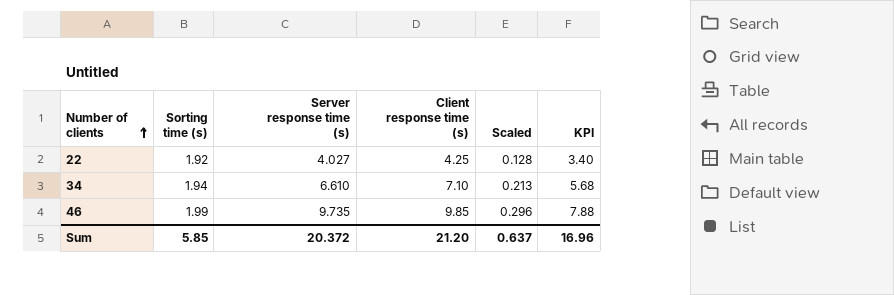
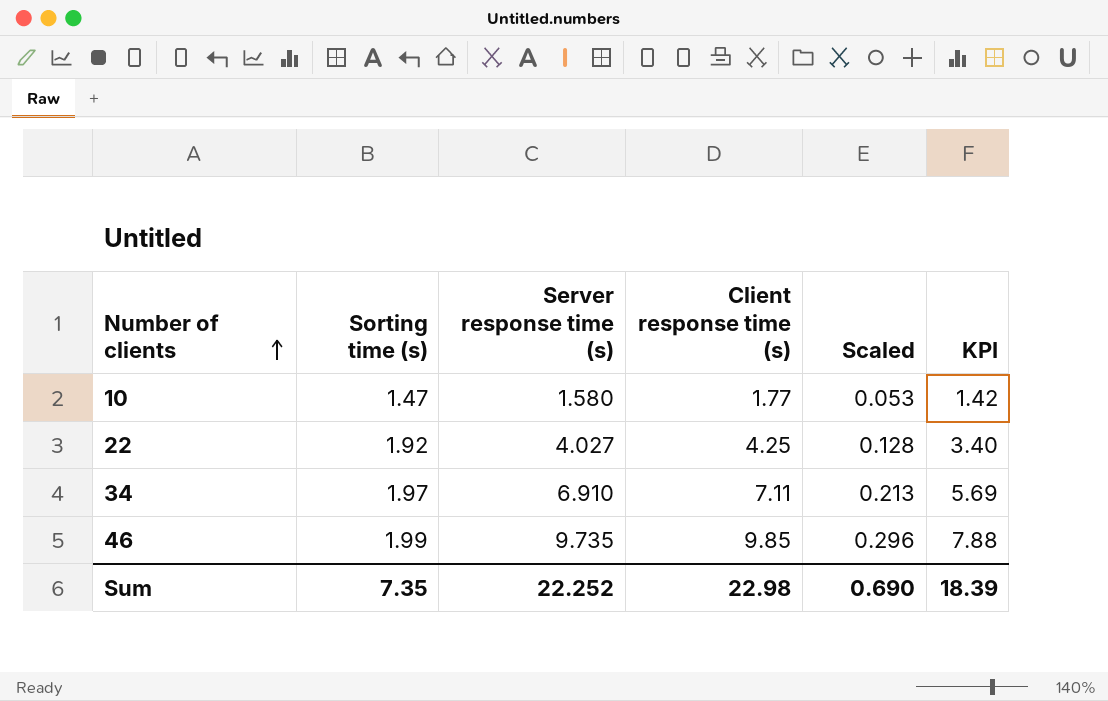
row 10: none -> 1.47 | 1.580 | 1.77 | 0.053 | 1.42
34 | Sorting time (s): 1.94 -> 1.97
34 | Server response time (s): 6.610 -> 6.910
34 | Client response time (s): 7.10 -> 7.11
34 | KPI: 5.68 -> 5.69
Sum | Sorting time (s): 5.85 -> 7.35
Sum | Server response time (s): 20.372 -> 22.252
Sum | Client response time (s): 21.20 -> 22.98
Sum | Scaled: 0.637 -> 0.690
Sum | KPI: 16.96 -> 18.39

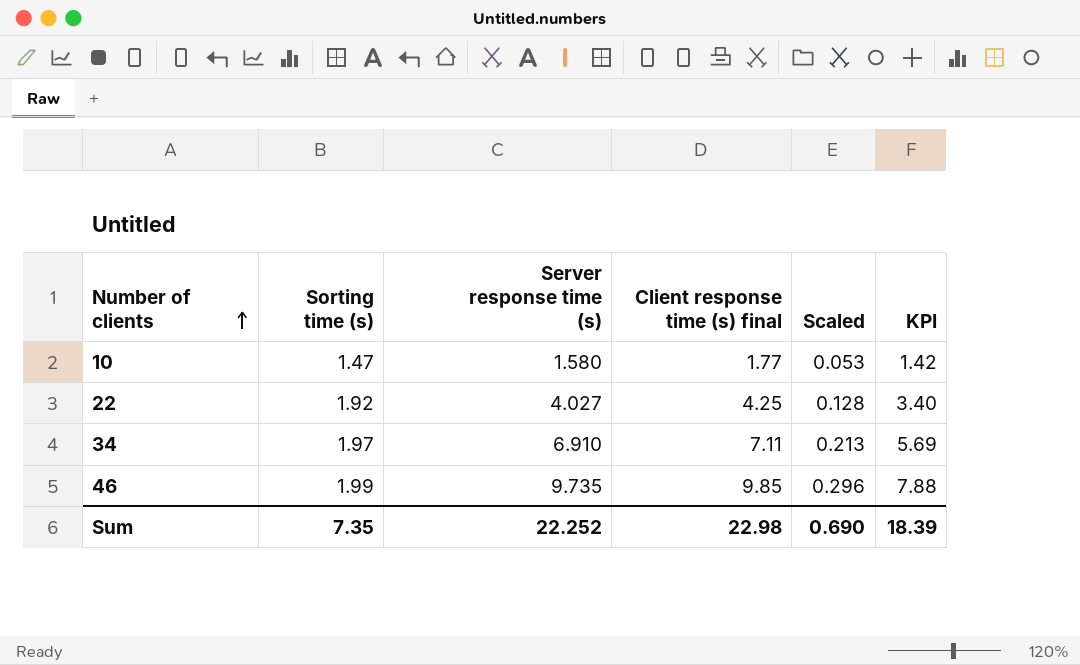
column name: Client response time (s) -> Client response time (s) final

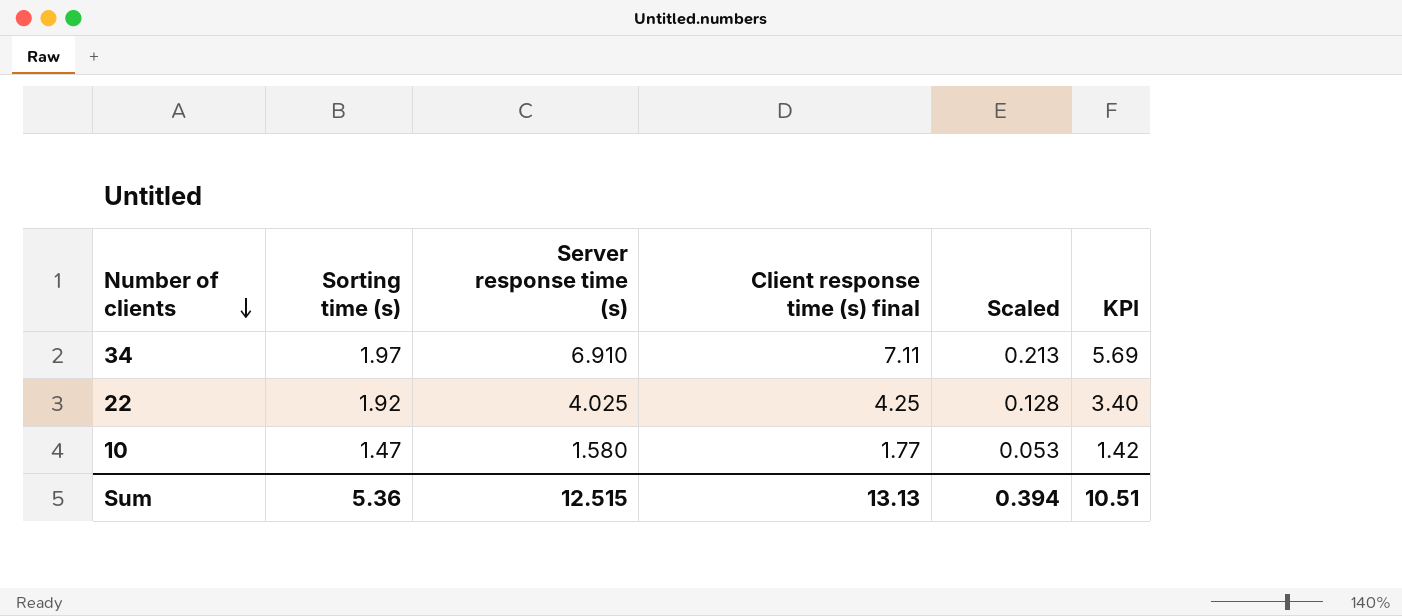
row order: Number of clients ascending -> Number of clients descending
row 46: 1.99 | 9.735 | 9.85 | 0.296 | 7.88 -> none
22 | Server response time (s): 4.027 -> 4.025
Sum | Sorting time (s): 7.35 -> 5.36
Sum | Server response time (s): 22.252 -> 12.515
Sum | Client response time (s) final: 22.98 -> 13.13
Sum | Scaled: 0.690 -> 0.394
Sum | KPI: 18.39 -> 10.51

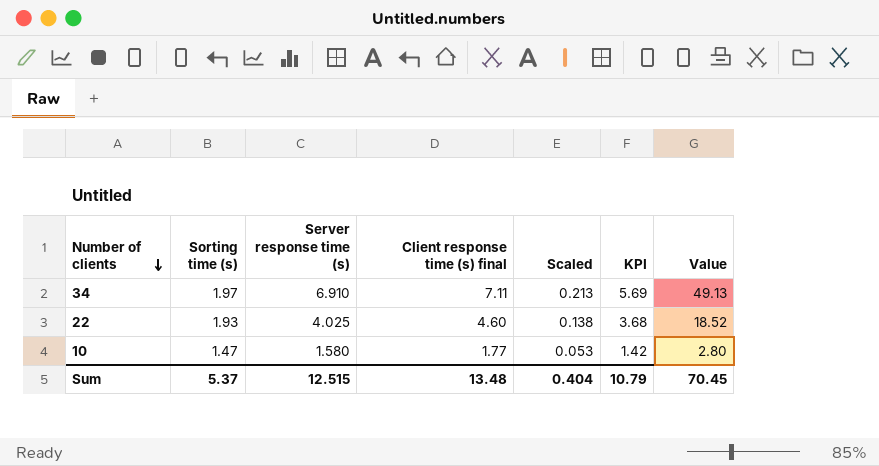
column Value | formula: none -> [Server response time (s)] * [Client response time (s) final]
22 | Sorting time (s): 1.92 -> 1.93
22 | Client response time (s) final: 4.25 -> 4.60
22 | Scaled: 0.128 -> 0.138
22 | KPI: 3.40 -> 3.68
Sum | Sorting time (s): 5.36 -> 5.37
Sum | Client response time (s) final: 13.13 -> 13.48
Sum | Scaled: 0.394 -> 0.404
Sum | KPI: 10.51 -> 10.79

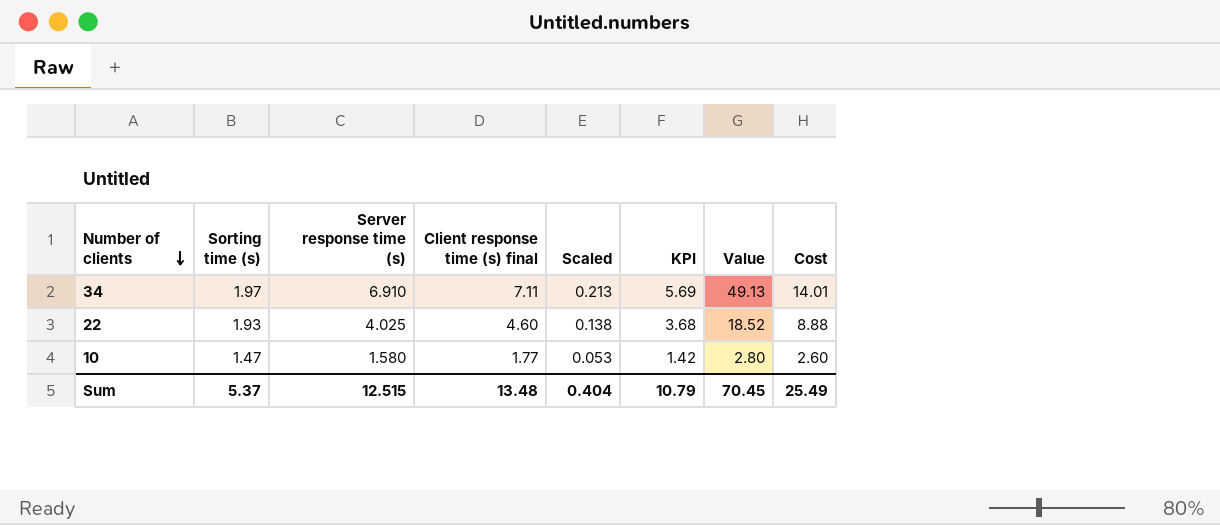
column Cost | formula: none -> [Sorting time (s)] * [Client response time (s) final]

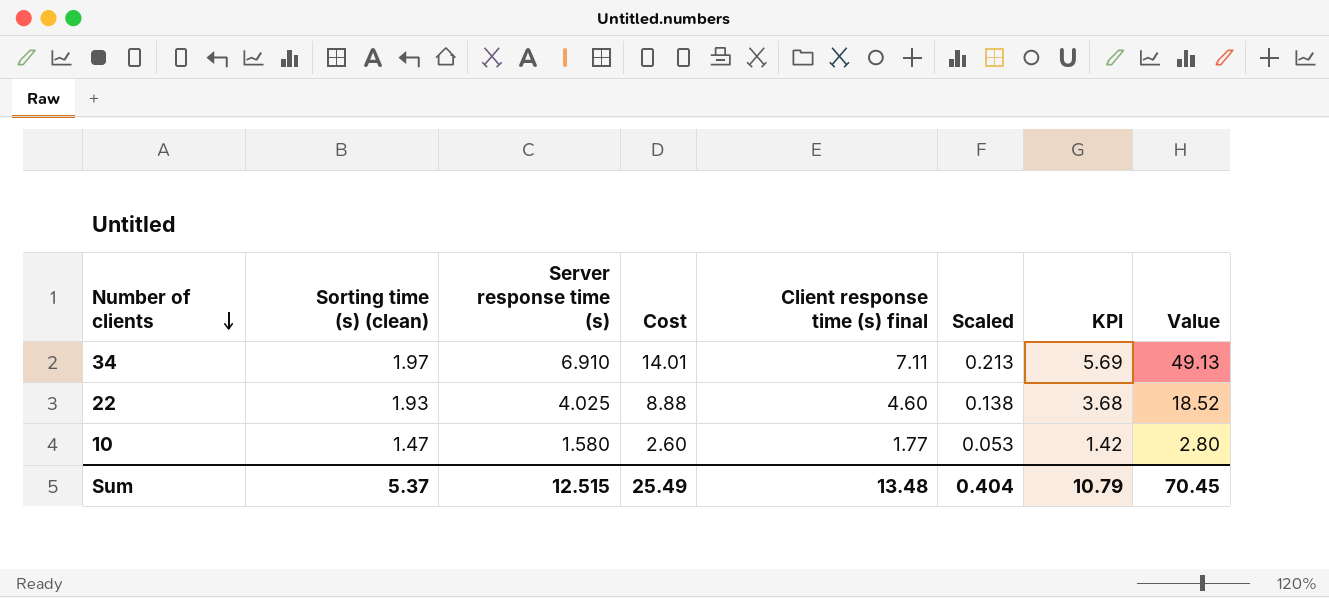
column name: Sorting time (s) -> Sorting time (s) (clean)
column Cost | position: 8 -> 4

